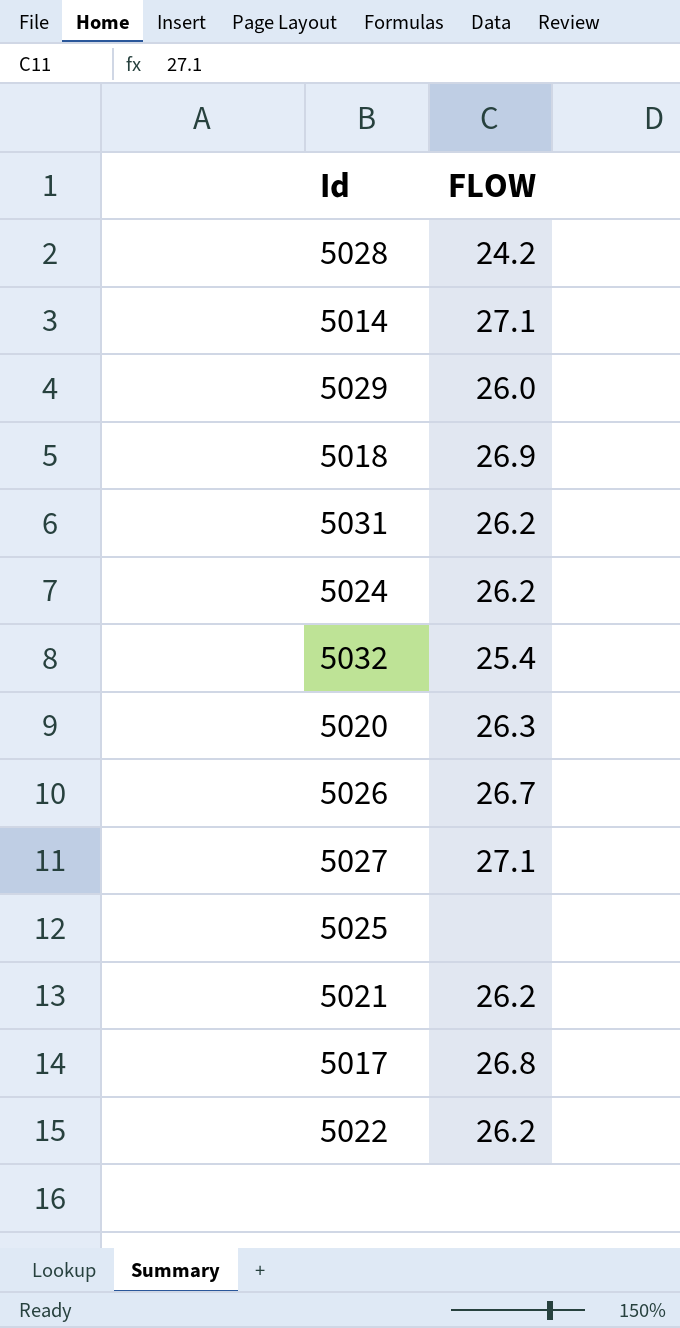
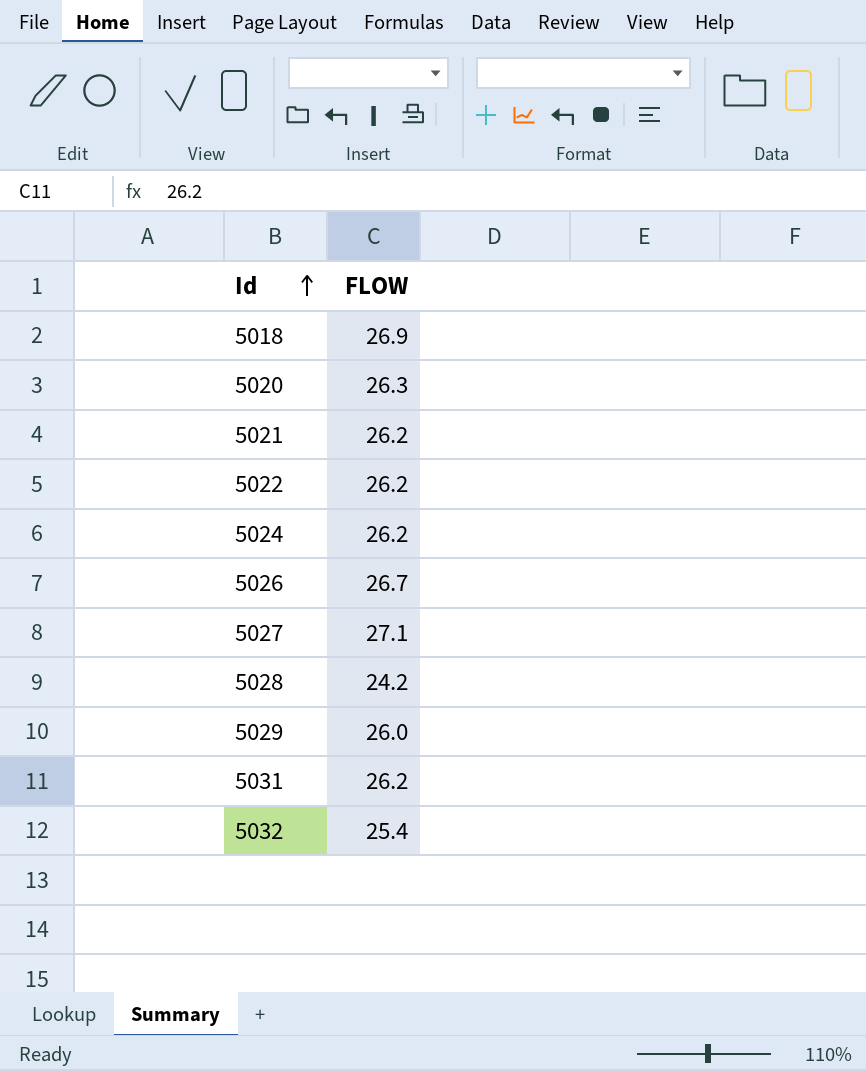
row order: none -> Id ascending
row 5014: 27.1 -> none
row 5025: none -> none
row 5017: 26.8 -> none

